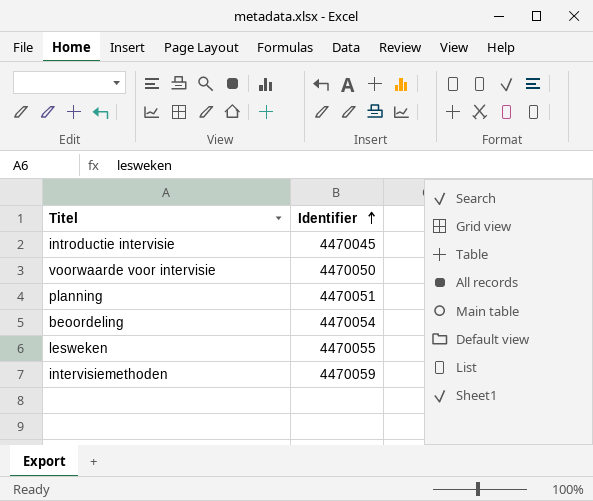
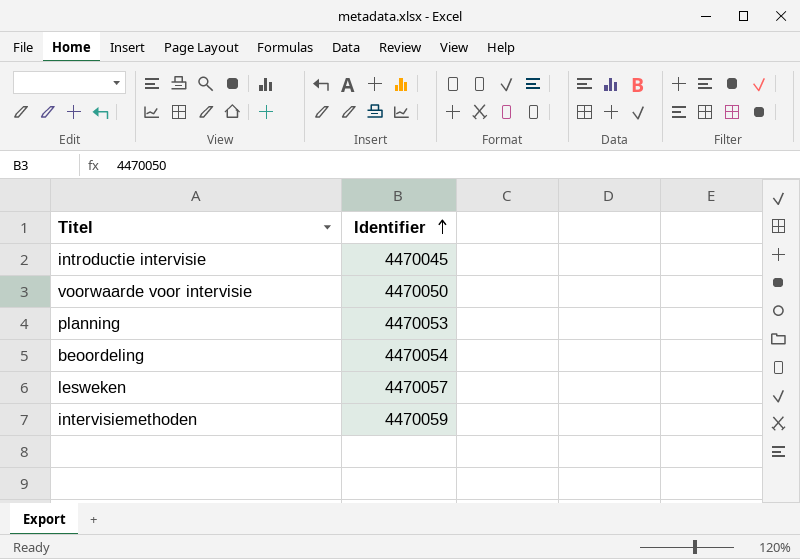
planning | Identifier: 4470051 -> 4470053
lesweken | Identifier: 4470055 -> 4470057

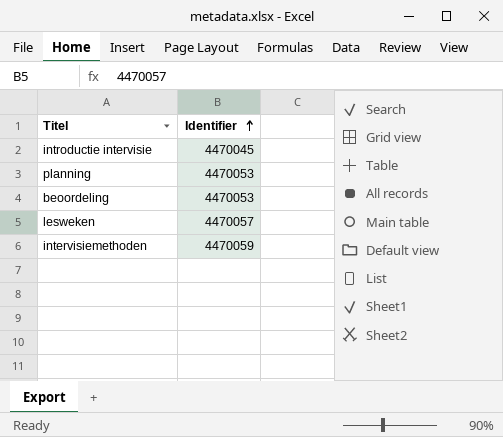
row voorwaarde voor intervisie: 4470050 -> none
beoordeling | Identifier: 4470054 -> 4470053

